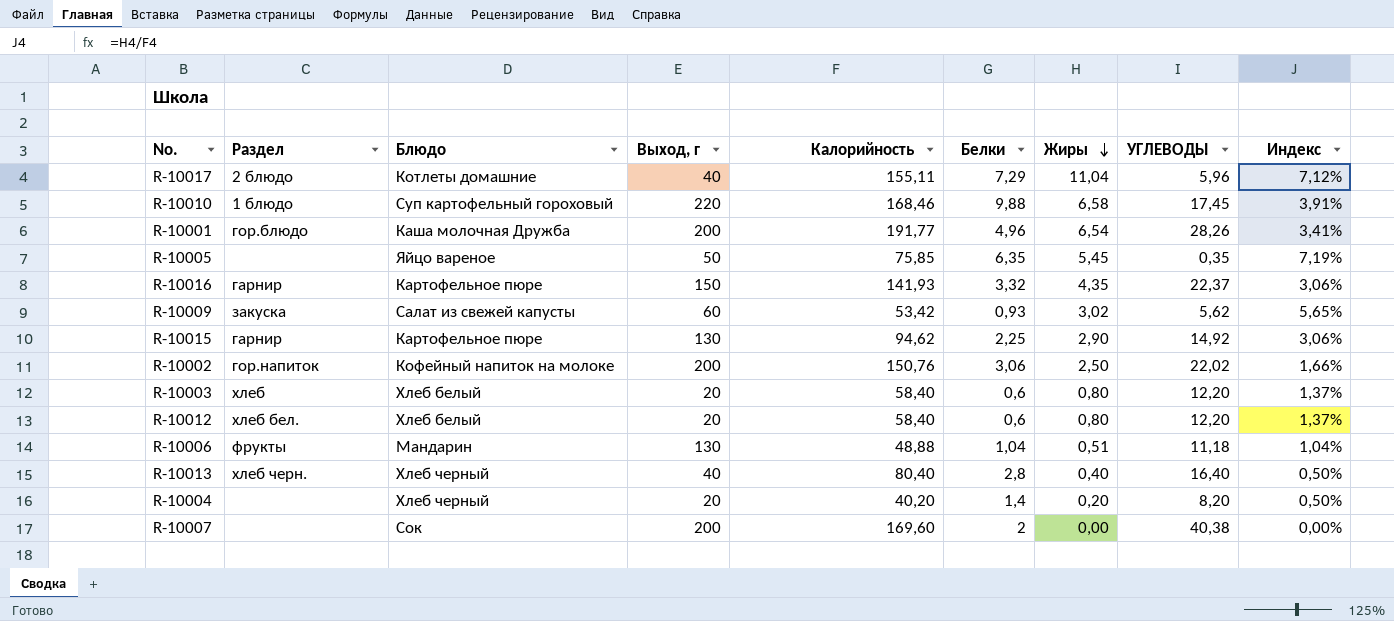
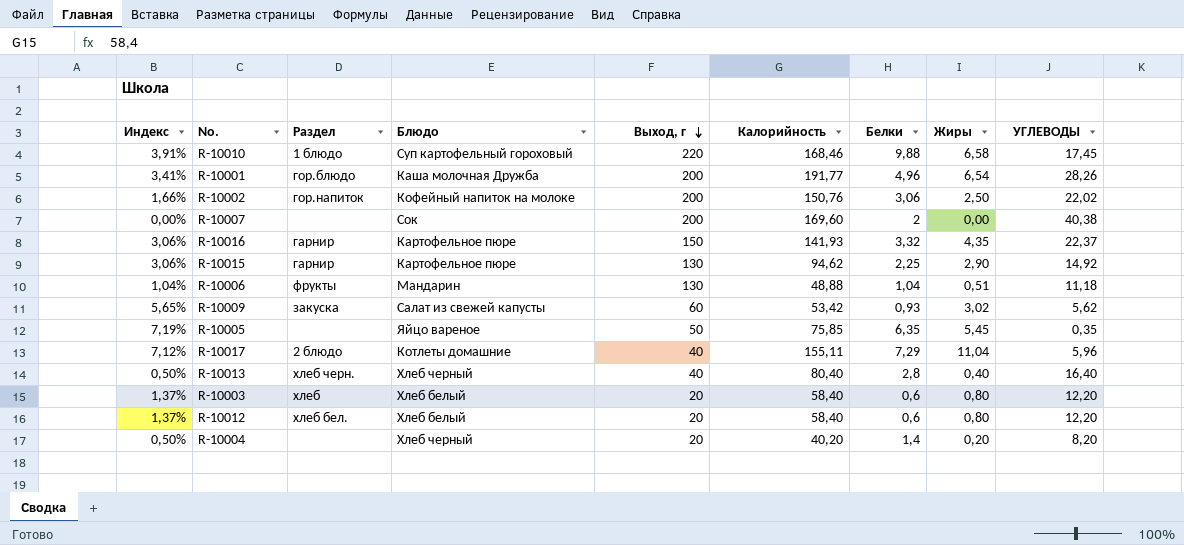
row order: Жиры descending -> Выход, г descending
column Индекс | position: 9 -> 1

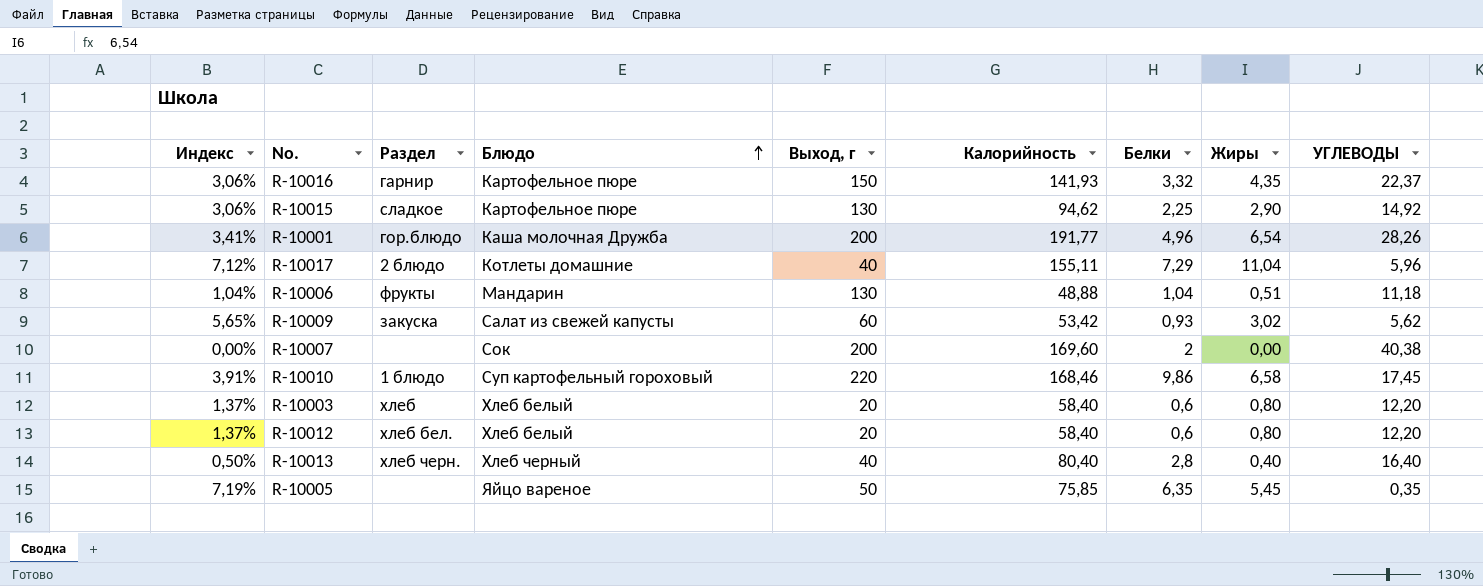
row order: Выход, г descending -> Блюдо ascending
row R-10002: 1,66% | гор.напиток | Кофейный напиток на молоке | 200 | 150,76 | 3,06 | 2,50 | 22,02 -> none
row R-10004: 0,50% | none | Хлеб черный | 20 | 40,20 | 1,4 | 0,20 | 8,20 -> none
R-10015 | Раздел: гарнир -> сладкое
R-10010 | Белки: 9,88 -> 9,86

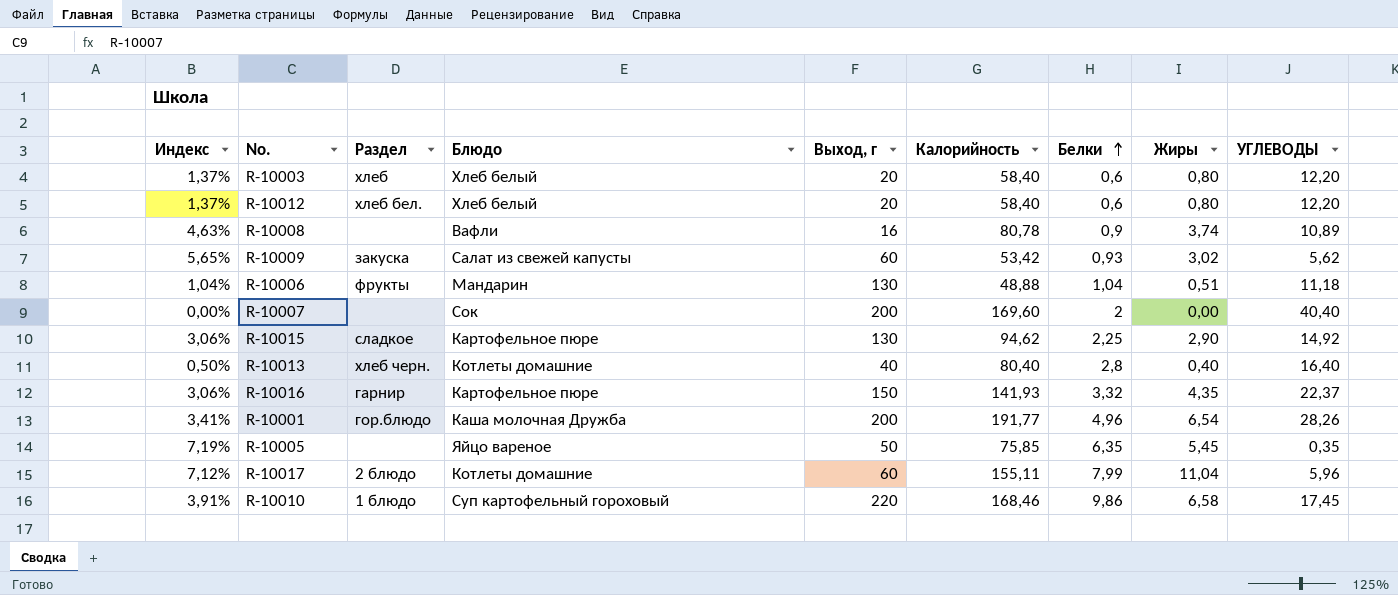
row order: Блюдо ascending -> Белки ascending
row R-10008: none -> 4,63% | none | Вафли | 16 | 80,78 | 0,9 | 3,74 | 10,89
R-10007 | УГЛЕВОДЫ: 40,38 -> 40,40
R-10013 | Блюдо: Хлеб черный -> Котлеты домашние
R-10017 | Выход, г: 40 -> 60
R-10017 | Белки: 7,29 -> 7,99

